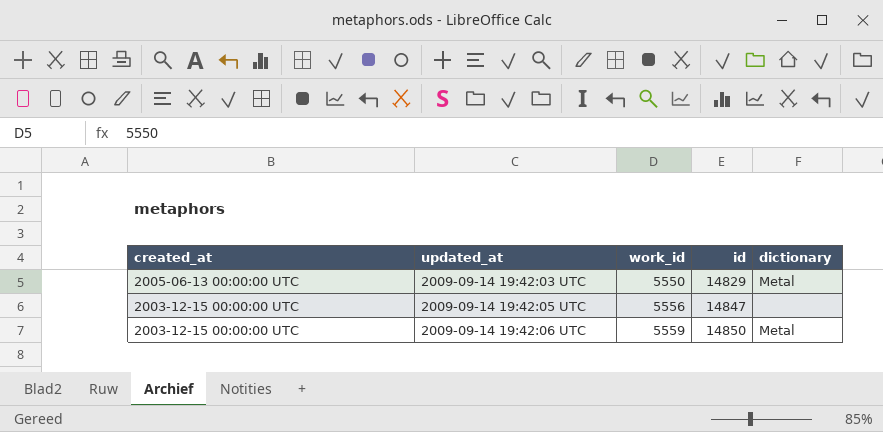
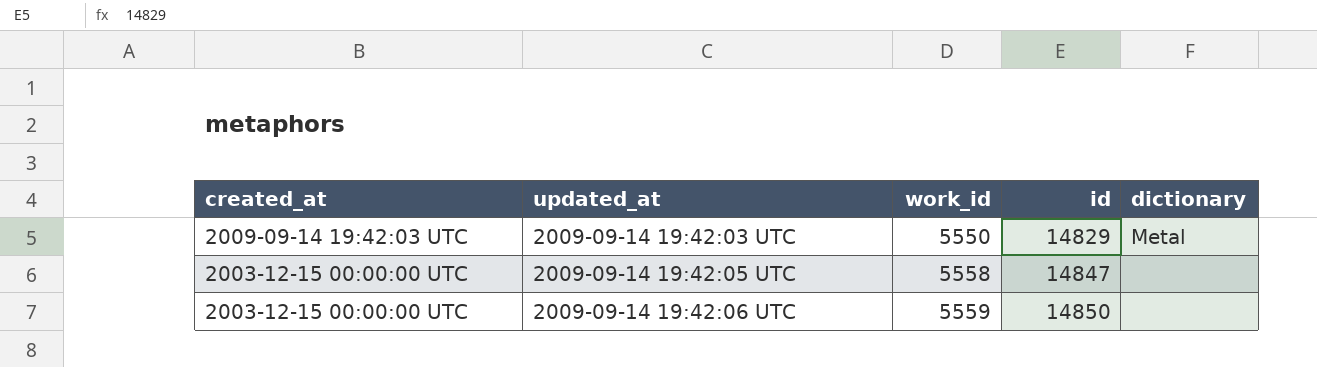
2009-09-14 19:42:03 UTC | created_at: 2005-06-13 00:00:00 UTC -> 2009-09-14 19:42:03 UTC
2009-09-14 19:42:05 UTC | work_id: 5556 -> 5558
2009-09-14 19:42:06 UTC | dictionary: Metal -> none

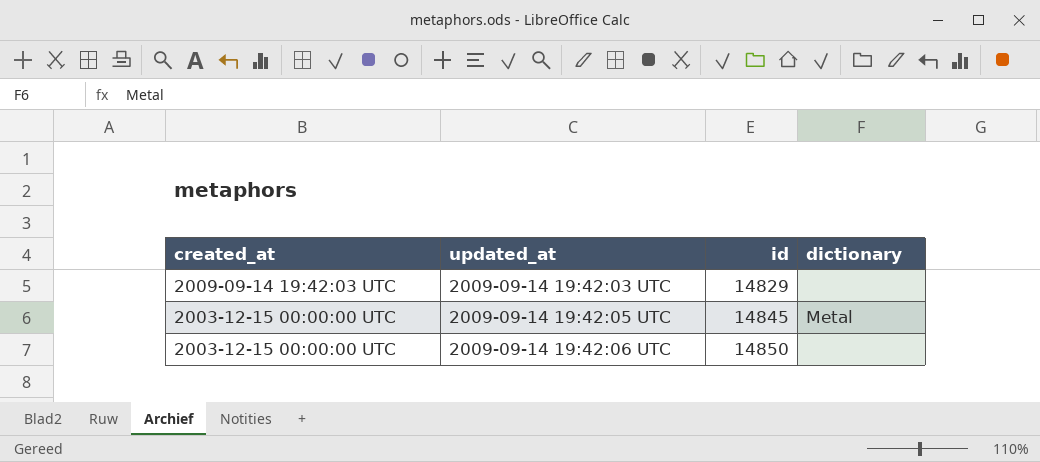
column work_id | position: 3 -> none
2009-09-14 19:42:03 UTC | dictionary: Metal -> none
2009-09-14 19:42:05 UTC | id: 14847 -> 14845
2009-09-14 19:42:05 UTC | dictionary: none -> Metal

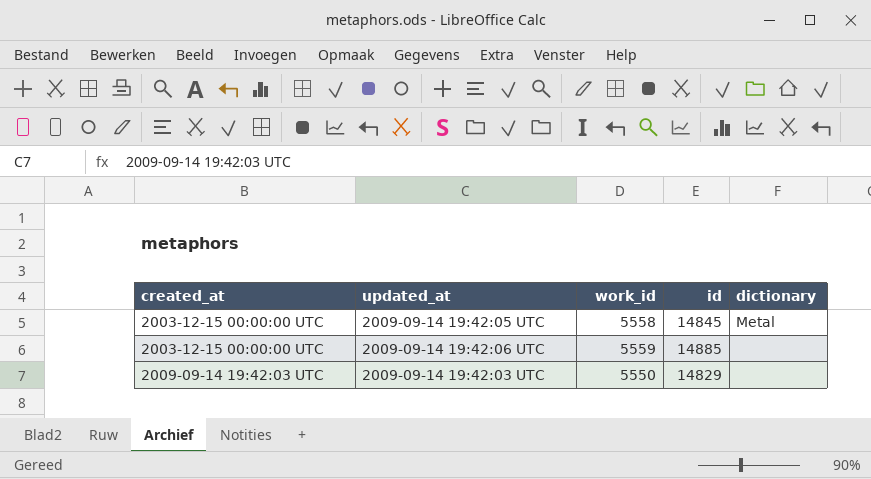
row order: created_at descending -> created_at ascending
column work_id | position: none -> 3
2009-09-14 19:42:06 UTC | id: 14850 -> 14885

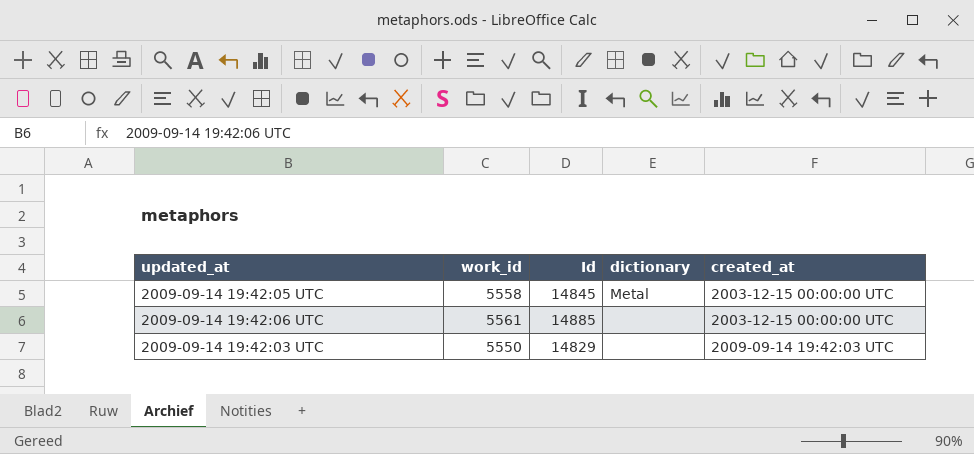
column name: id -> Id
column created_at | position: 1 -> 5
2009-09-14 19:42:06 UTC | work_id: 5559 -> 5561

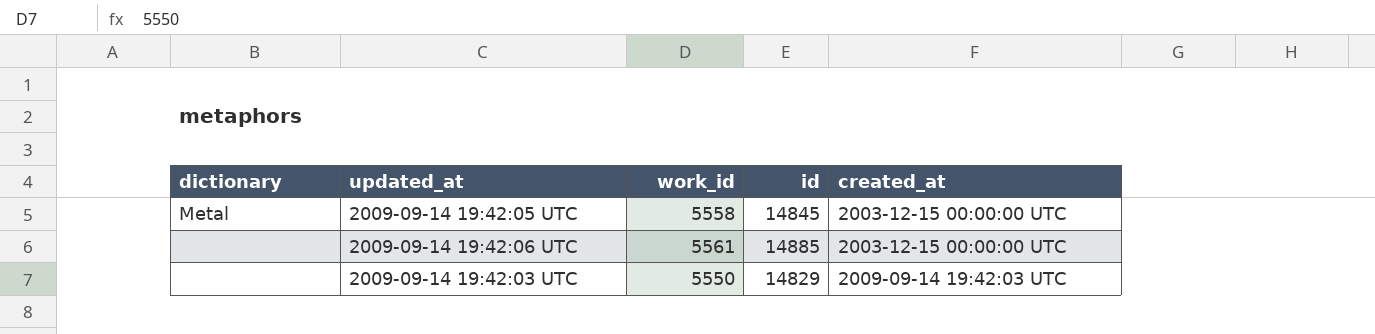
column dictionary | position: 4 -> 1
column name: Id -> id

